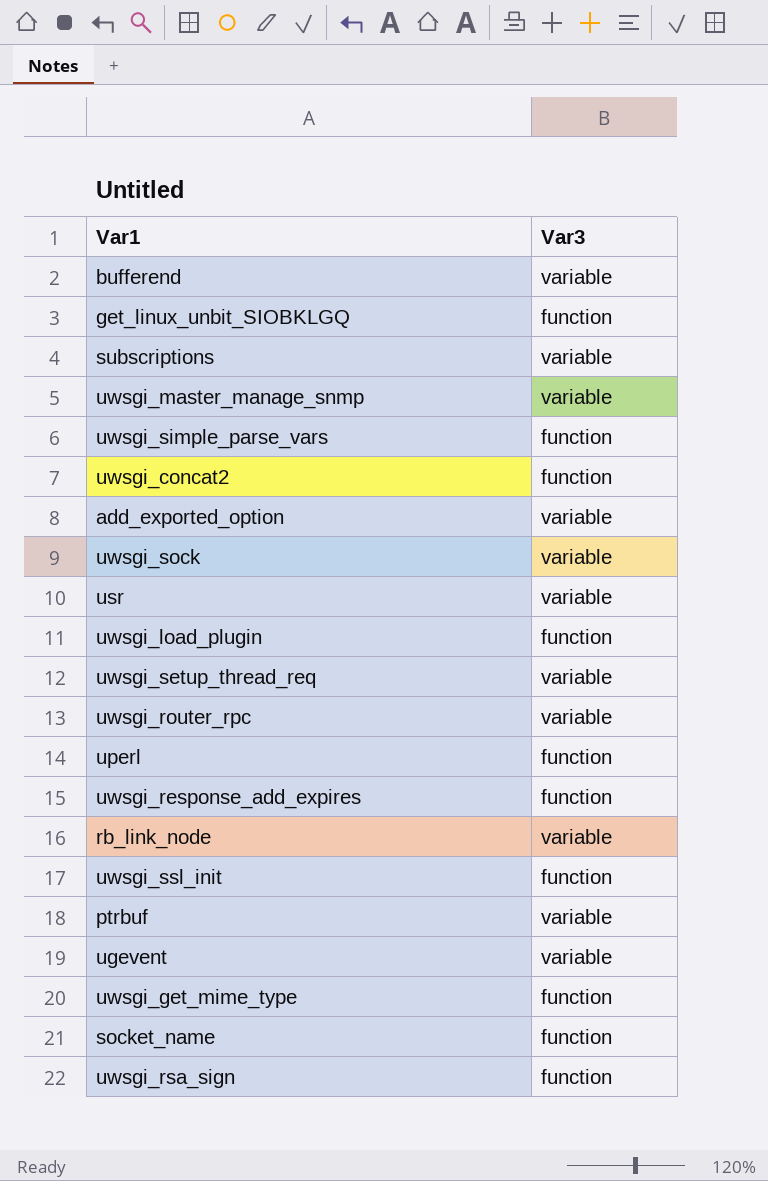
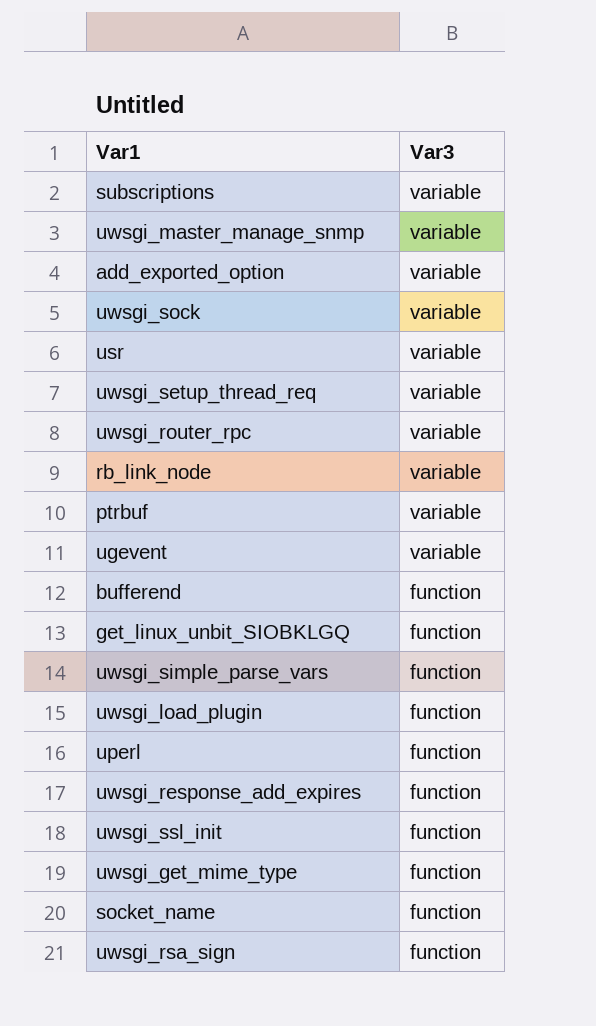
row order: none -> Var3 descending
row uwsgi_concat2: function -> none
bufferend | Var3: variable -> function

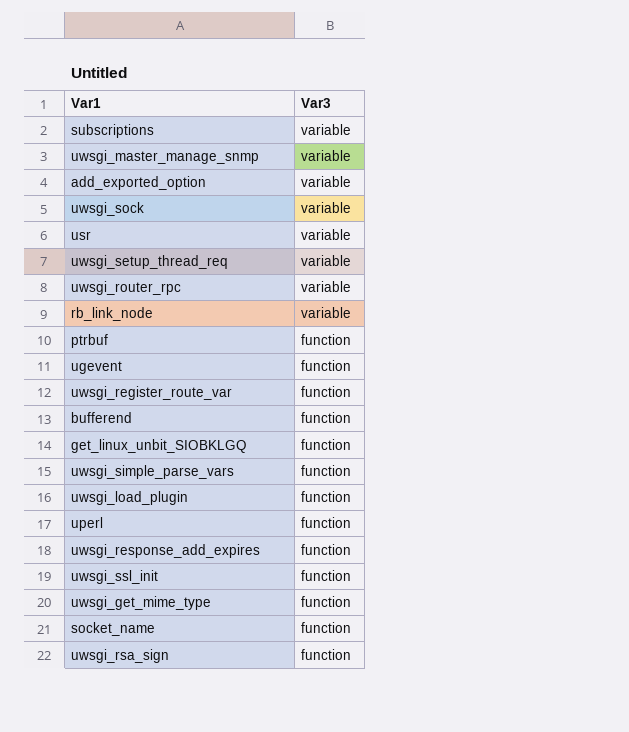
ptrbuf | Var3: variable -> function
ugevent | Var3: variable -> function
row uwsgi_register_route_var: none -> function

